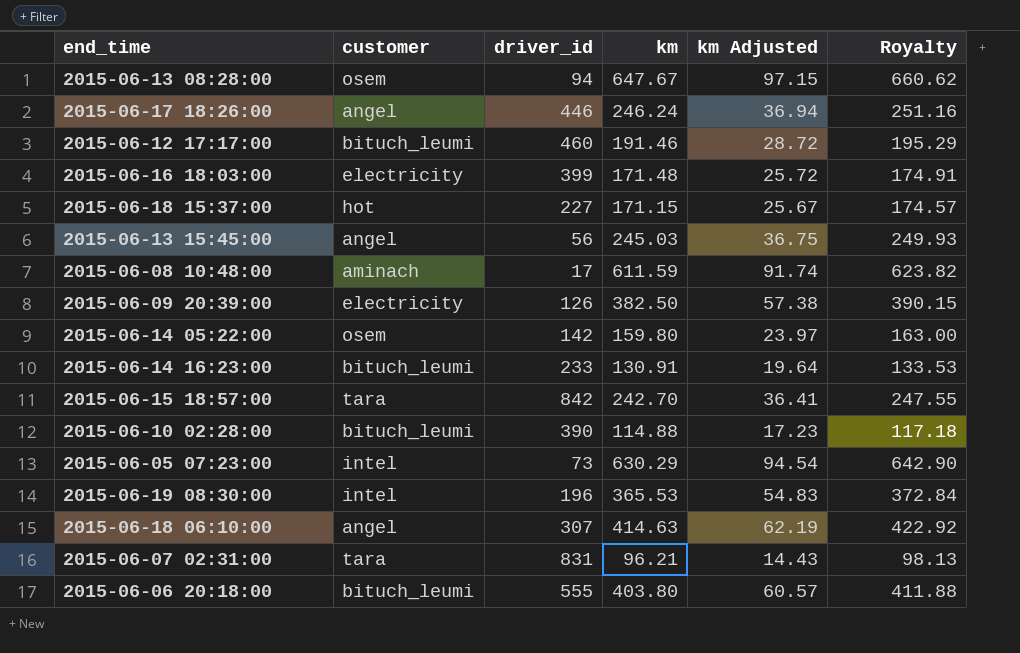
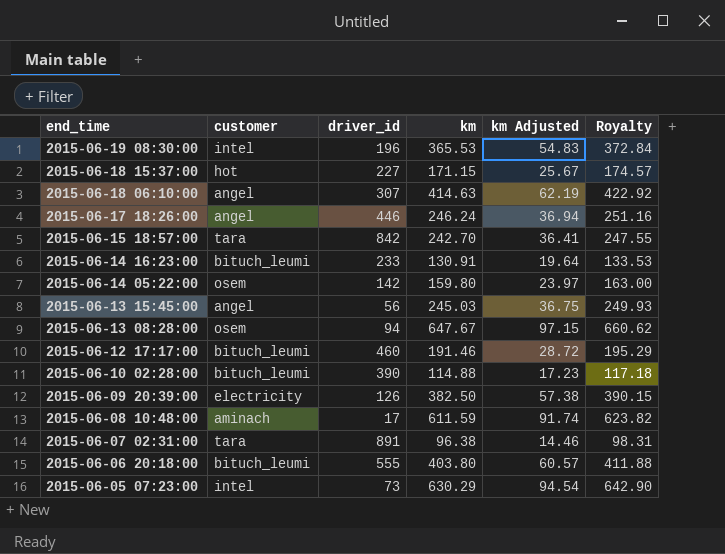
row order: none -> end_time descending
row 2015-06-16 18:03:00: electricity | 399 | 171.48 | 25.72 | 174.91 -> none
2015-06-07 02:31:00 | driver_id: 831 -> 891
2015-06-07 02:31:00 | km: 96.21 -> 96.38
2015-06-07 02:31:00 | km Adjusted: 14.43 -> 14.46
2015-06-07 02:31:00 | Royalty: 98.13 -> 98.31

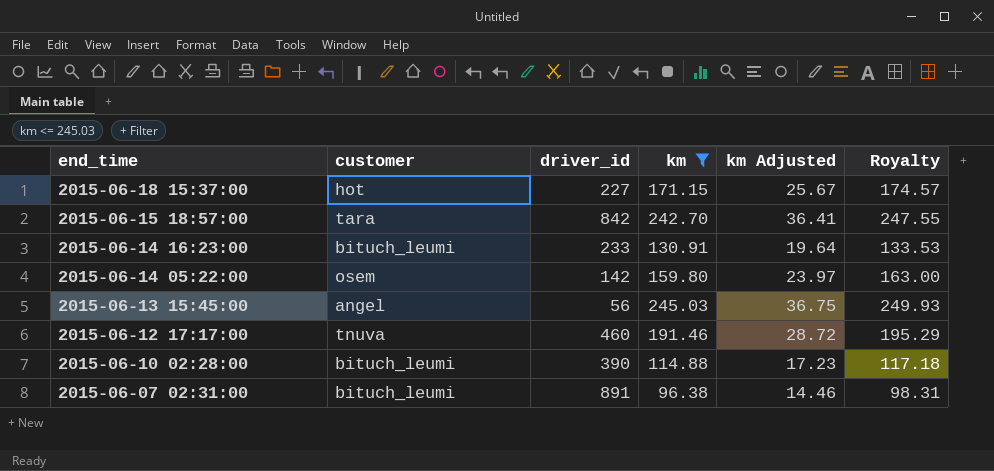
filter: none -> km <= 245.03
2015-06-12 17:17:00 | customer: bituch_leumi -> tnuva
2015-06-07 02:31:00 | customer: tara -> bituch_leumi

